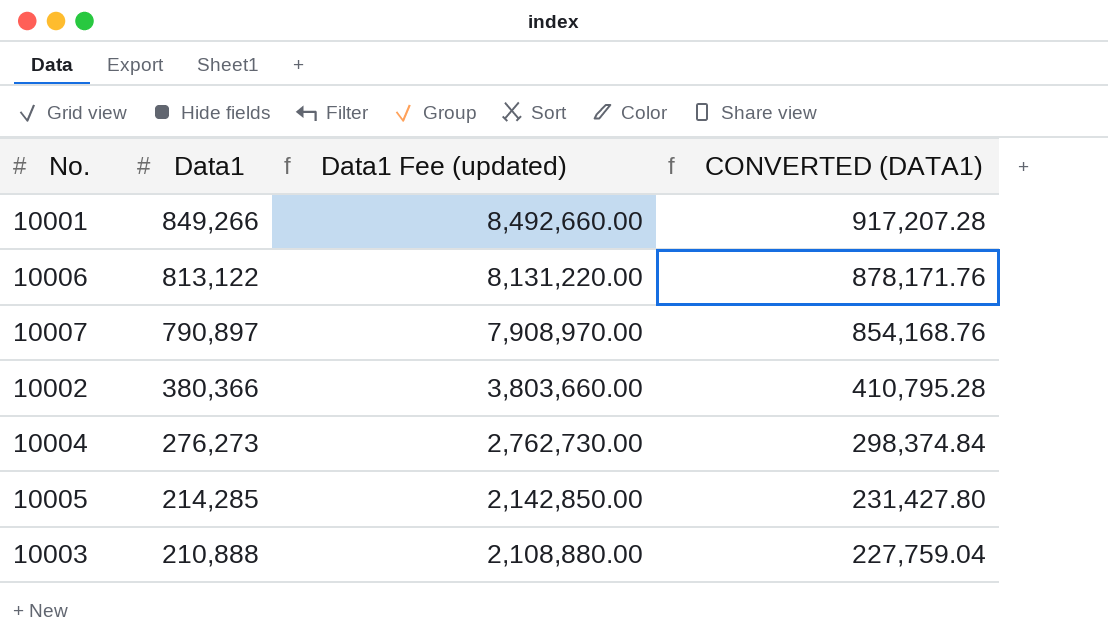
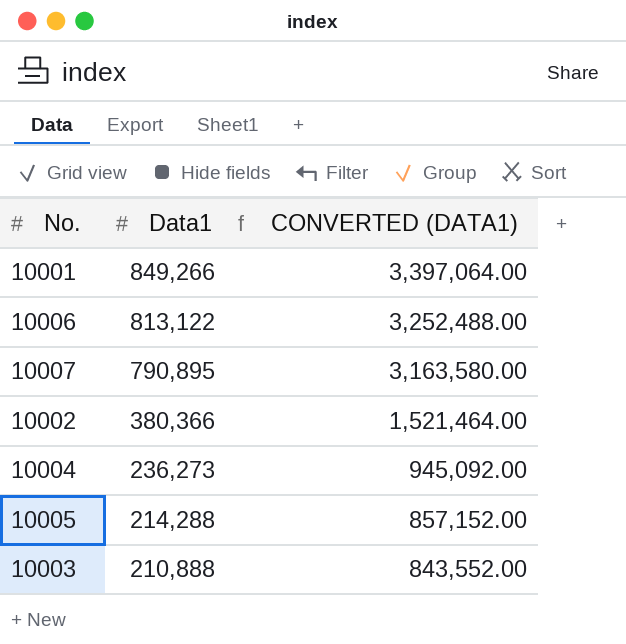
column Data1 Fee (updated) | formula: [Data1] * 10 -> none
column CONVERTED (DATA1) | formula: [Data1] * 1.08 -> [Data1] * 4
10007 | Data1: 790,897 -> 790,895
10004 | Data1: 276,273 -> 236,273
10005 | Data1: 214,285 -> 214,288

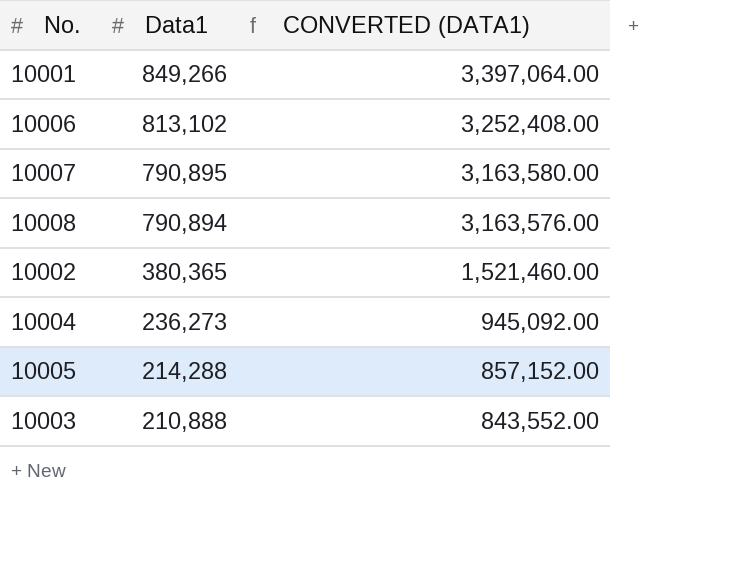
10006 | Data1: 813,122 -> 813,102
10006 | CONVERTED (DATA1): 3,252,488.00 -> 3,252,408.00
row 10008: none -> 790,894 | 3,163,576.00
10002 | Data1: 380,366 -> 380,365
10002 | CONVERTED (DATA1): 1,521,464.00 -> 1,521,460.00

